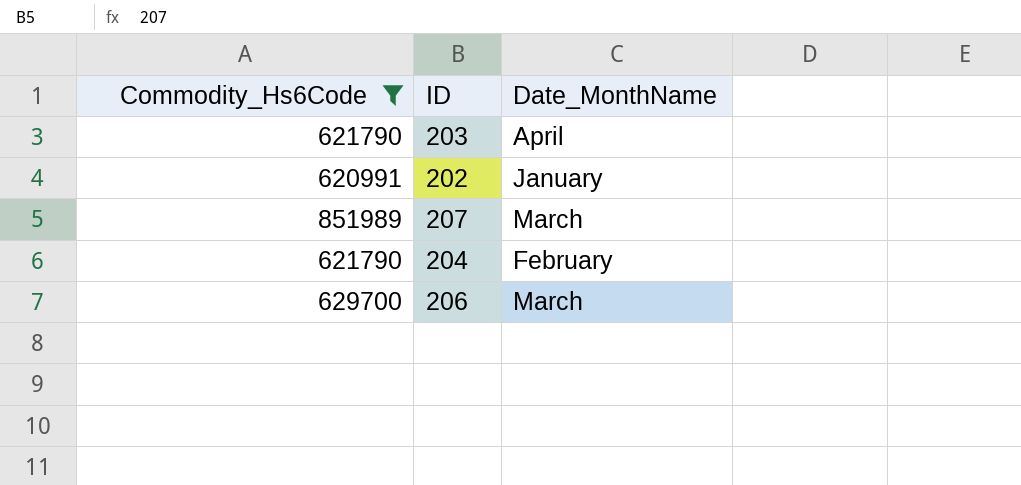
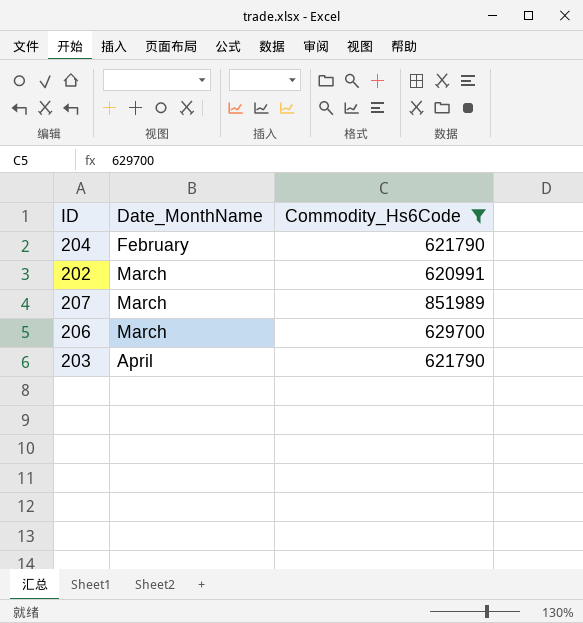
row order: none -> Date_MonthName ascending
column Commodity_Hs6Code | position: 1 -> 3
202 | Date_MonthName: January -> March

